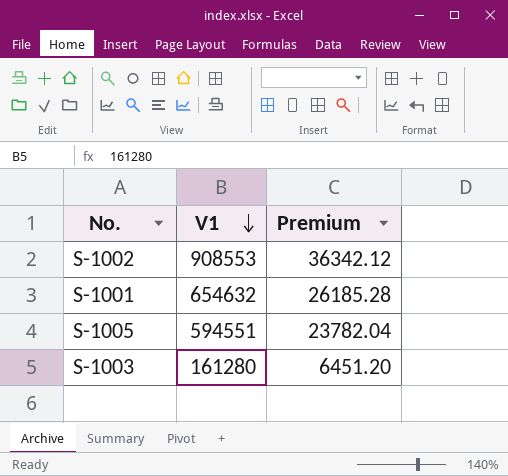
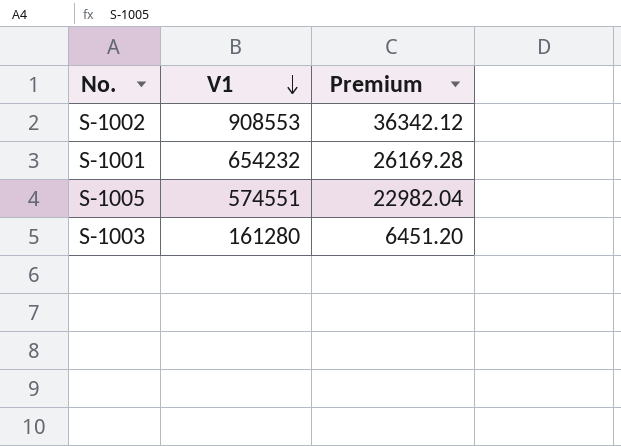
S-1001 | V1: 654632 -> 654232
S-1001 | Premium: 26185.28 -> 26169.28
S-1005 | V1: 594551 -> 574551
S-1005 | Premium: 23782.04 -> 22982.04

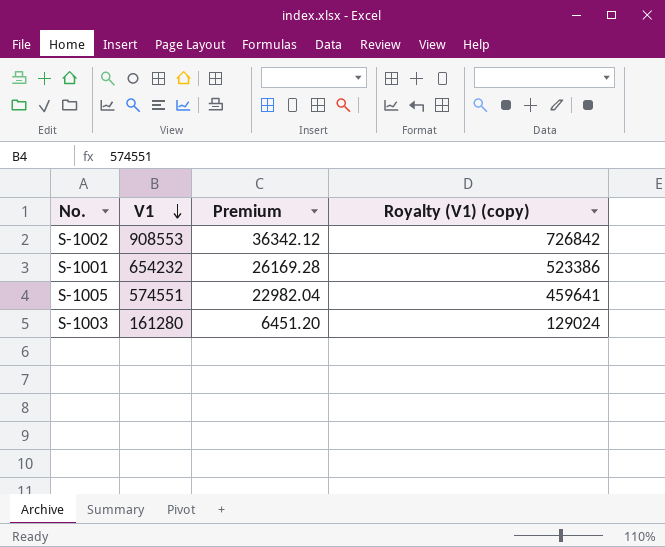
column Royalty (V1) (copy) | formula: none -> [V1] * 0.8

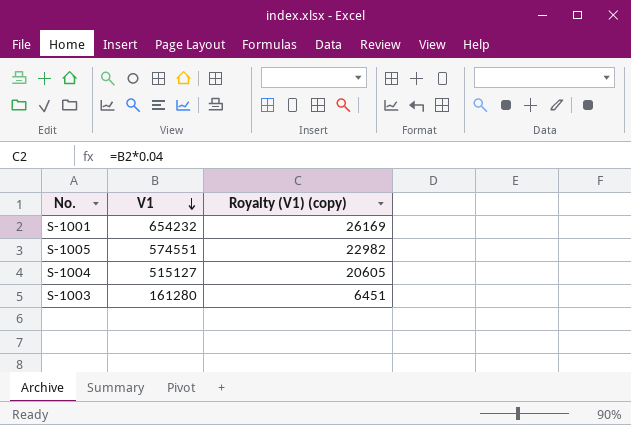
column Premium | formula: [V1] * 0.04 -> none
column Royalty (V1) (copy) | formula: [V1] * 0.8 -> [V1] * 0.04
row S-1002: 908553 | 36342.12 | 726842 -> none
row S-1004: none -> 515127 | 20605

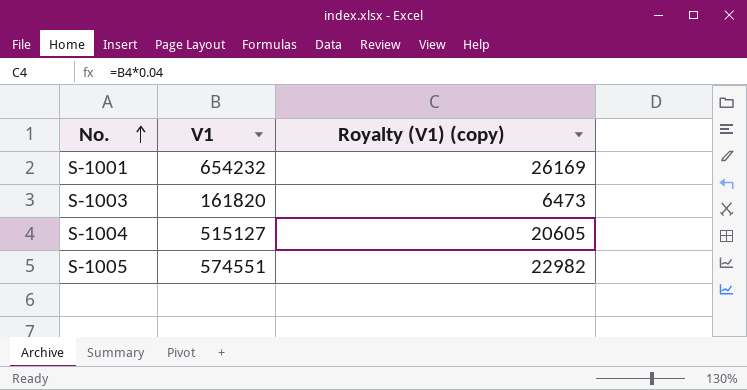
row order: V1 descending -> No. ascending
S-1003 | V1: 161280 -> 161820
S-1003 | Royalty (V1) (copy): 6451 -> 6473

